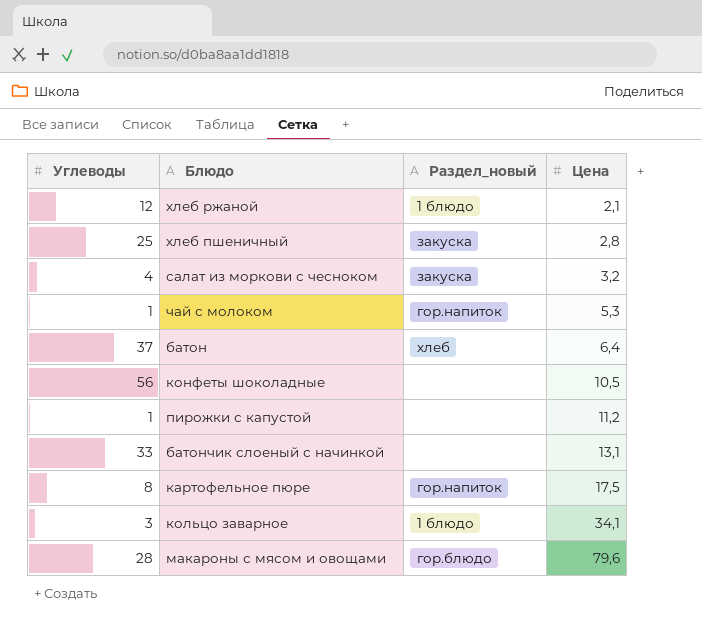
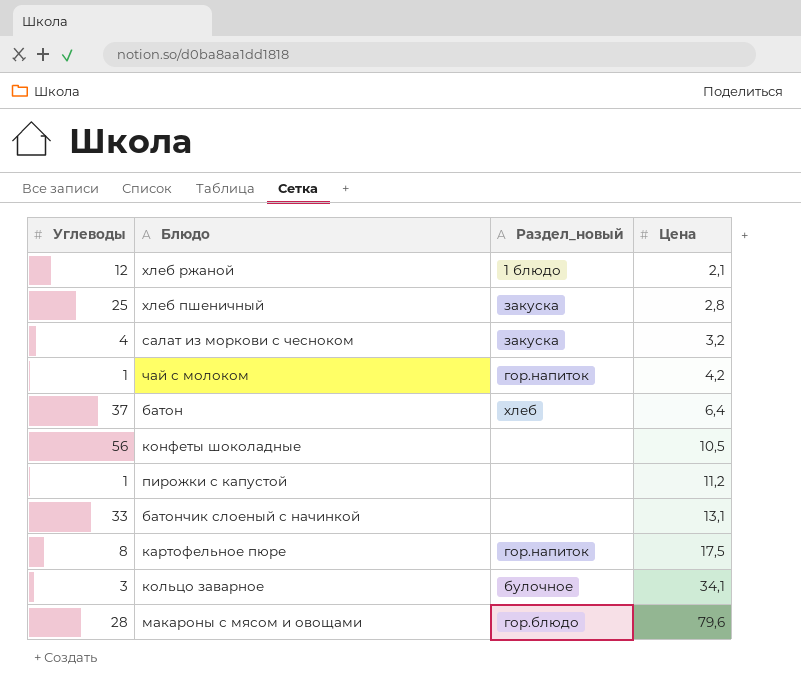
чай с молоком | Цена: 5,3 -> 4,2
кольцо заварное | Раздел_новый: 1 блюдо -> булочное

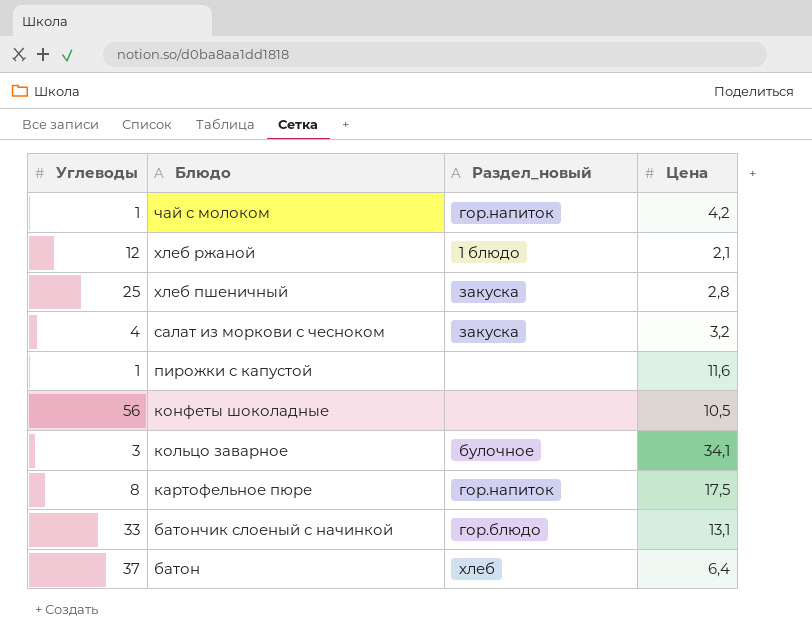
row order: Цена ascending -> Блюдо descending
row макароны с мясом и овощами: 28 | гор.блюдо | 79,6 -> none
пирожки с капустой | Цена: 11,2 -> 11,6
батончик слоеный с начинкой | Раздел_новый: none -> гор.блюдо

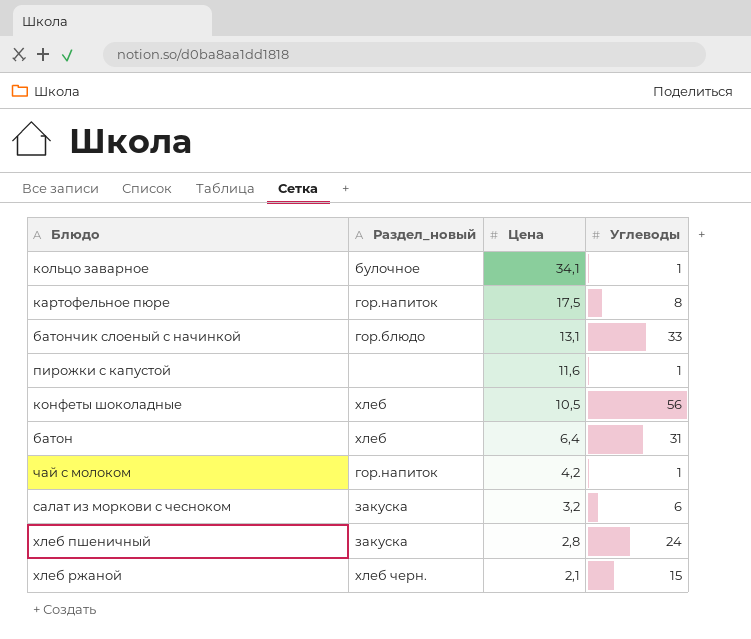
row order: Блюдо descending -> Цена descending
column Углеводы | position: 1 -> 4
кольцо заварное | Углеводы: 3 -> 1
конфеты шоколадные | Раздел_новый: none -> хлеб
батон | Углеводы: 37 -> 31
салат из моркови с чесноком | Углеводы: 4 -> 6
хлеб пшеничный | Углеводы: 25 -> 24
хлеб ржаной | Раздел_новый: 1 блюдо -> хлеб черн.
хлеб ржаной | Углеводы: 12 -> 15

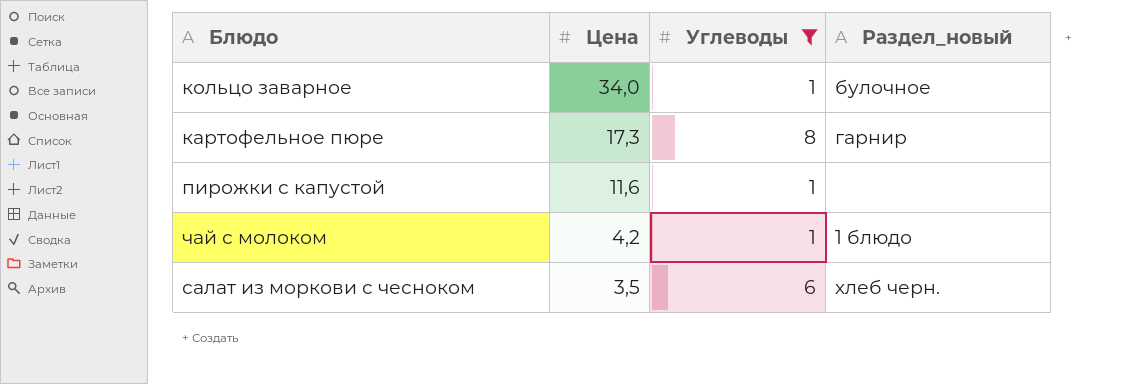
filter: none -> Углеводы <= 8
column Раздел_новый | position: 2 -> 4
кольцо заварное | Цена: 34,1 -> 34,0
картофельное пюре | Цена: 17,5 -> 17,3
картофельное пюре | Раздел_новый: гор.напиток -> гарнир
чай с молоком | Раздел_новый: гор.напиток -> 1 блюдо
салат из моркови с чесноком | Цена: 3,2 -> 3,5
салат из моркови с чесноком | Раздел_новый: закуска -> хлеб черн.

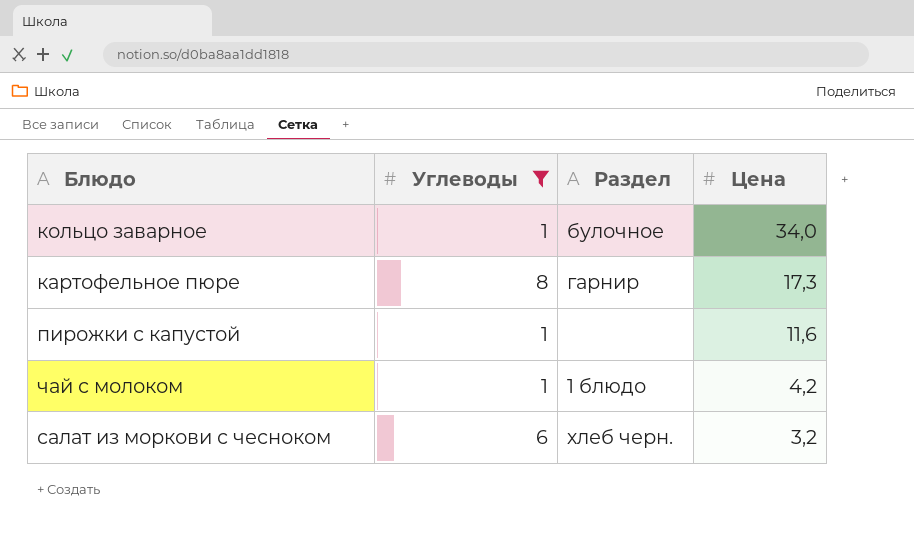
column name: Раздел_новый -> Раздел
column Цена | position: 2 -> 4
салат из моркови с чесноком | Цена: 3,5 -> 3,2

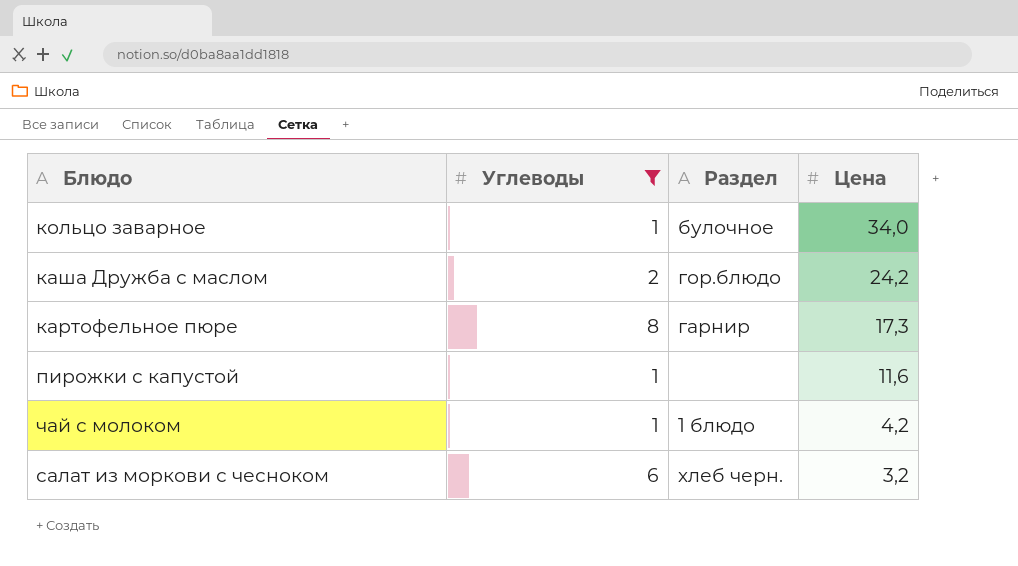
row каша Дружба с маслом: none -> 2 | гор.блюдо | 24,2

